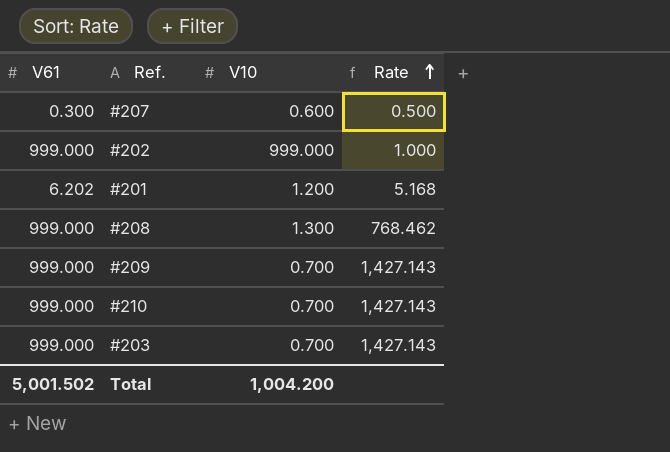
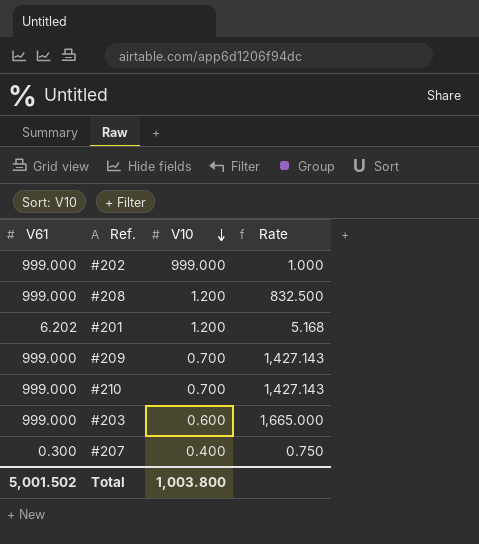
row order: Rate ascending -> V10 descending
#208 | V10: 1.300 -> 1.200
#208 | Rate: 768.462 -> 832.500
#203 | V10: 0.700 -> 0.600
#203 | Rate: 1,427.143 -> 1,665.000
#207 | V10: 0.600 -> 0.400
#207 | Rate: 0.500 -> 0.750
Total | V10: 1,004.200 -> 1,003.800

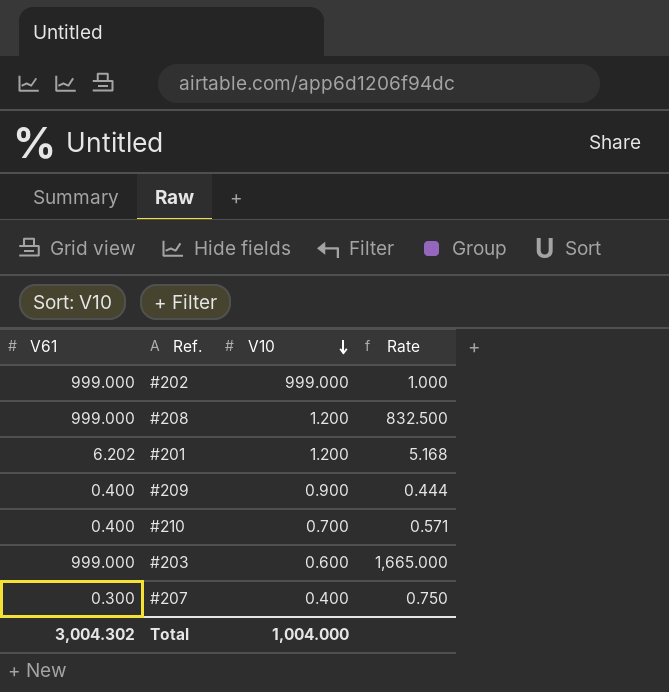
#209 | V61: 999.000 -> 0.400
#209 | V10: 0.700 -> 0.900
#209 | Rate: 1,427.143 -> 0.444
#210 | V61: 999.000 -> 0.400
#210 | Rate: 1,427.143 -> 0.571
Total | V61: 5,001.502 -> 3,004.302
Total | V10: 1,003.800 -> 1,004.000

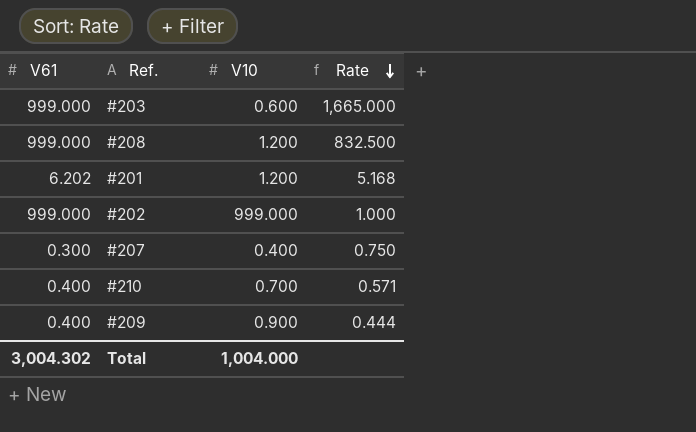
row order: V10 descending -> Rate descending

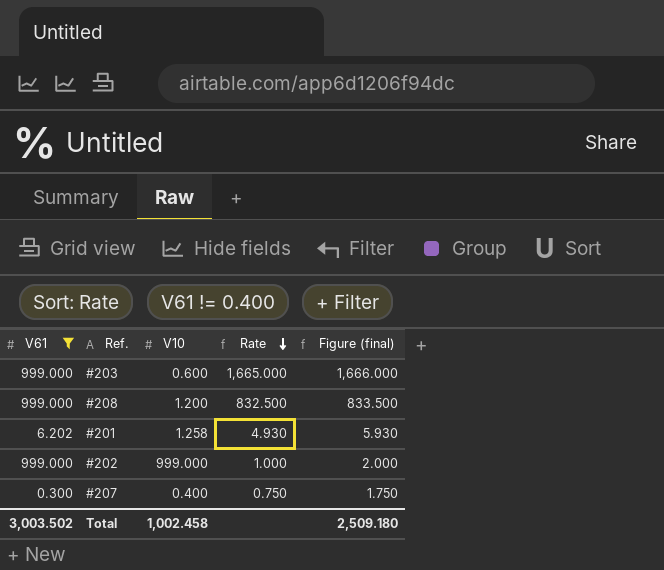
filter: none -> V61 != 0.400
column Figure (final) | formula: none -> [Rate] + 1
#201 | V10: 1.200 -> 1.258
#201 | Rate: 5.168 -> 4.930
Total | V61: 3,004.302 -> 3,003.502
Total | V10: 1,004.000 -> 1,002.458

